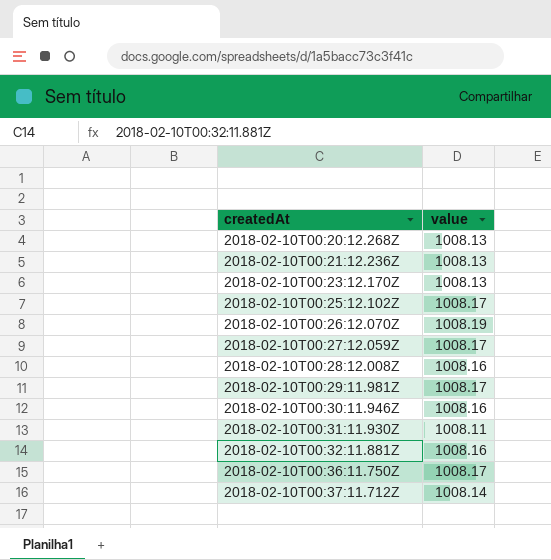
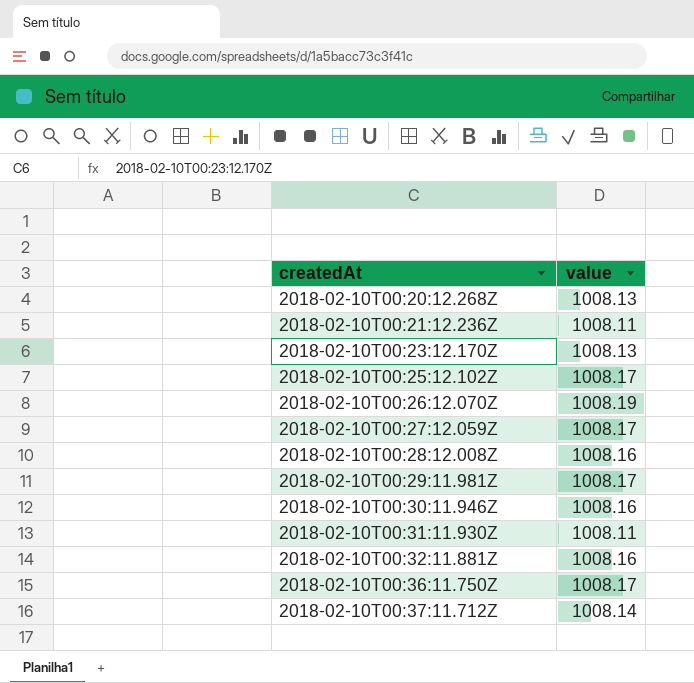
2018-02-10T00:21:12.236Z | value: 1008.13 -> 1008.11

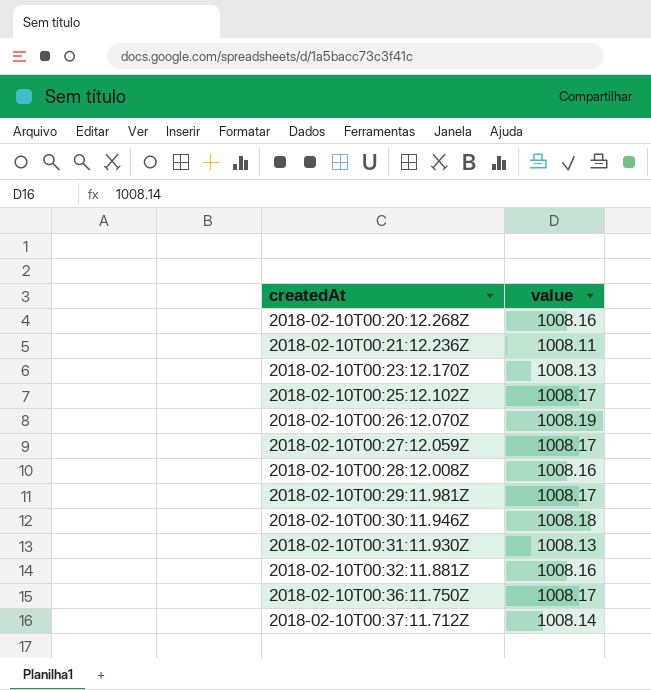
2018-02-10T00:20:12.268Z | value: 1008.13 -> 1008.16
2018-02-10T00:30:11.946Z | value: 1008.16 -> 1008.18
2018-02-10T00:31:11.930Z | value: 1008.11 -> 1008.13

